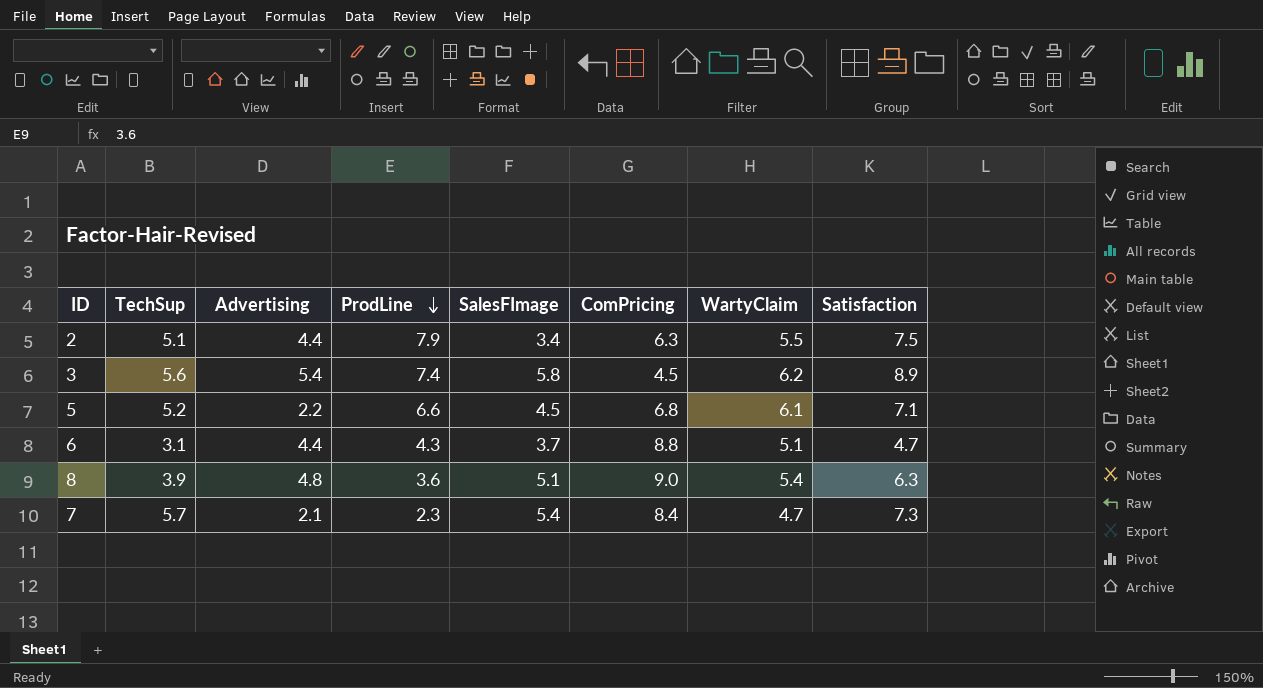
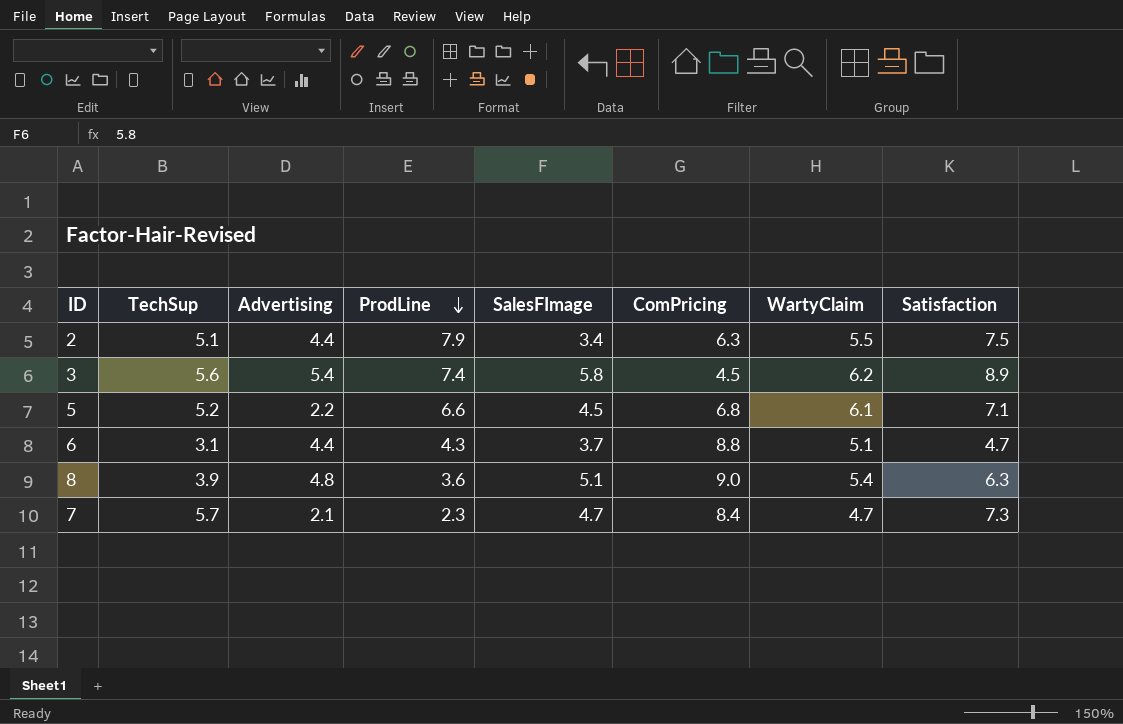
7 | SalesFImage: 5.4 -> 4.7

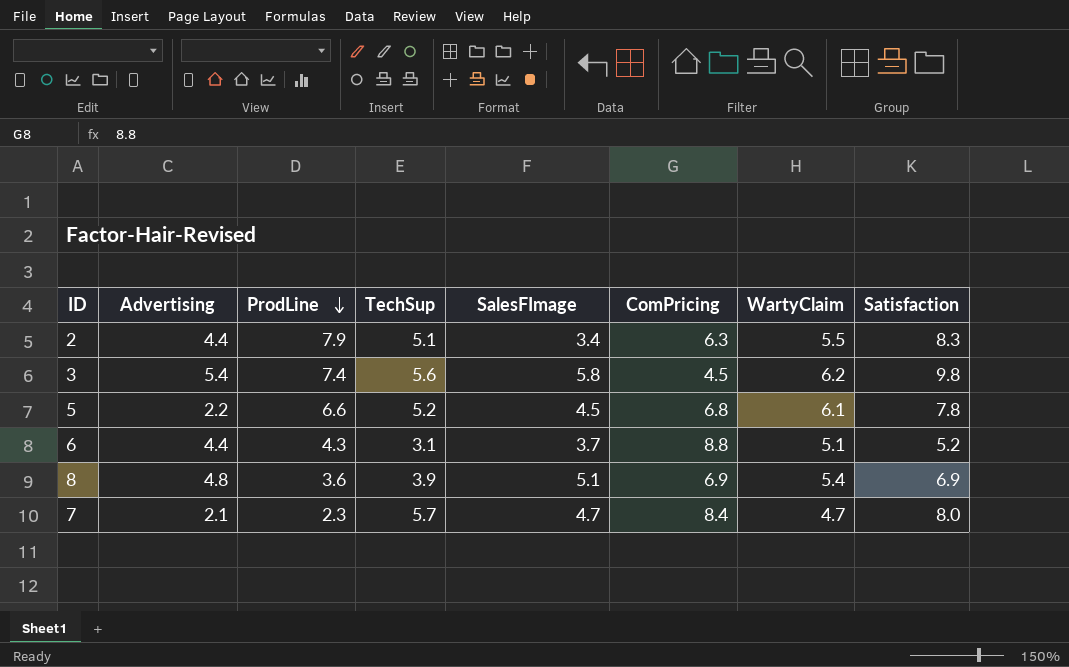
column TechSup | position: 2 -> 4
2 | Satisfaction: 7.5 -> 8.3
3 | Satisfaction: 8.9 -> 9.8
5 | Satisfaction: 7.1 -> 7.8
6 | Satisfaction: 4.7 -> 5.2
8 | ComPricing: 9.0 -> 6.9
8 | Satisfaction: 6.3 -> 6.9
7 | Satisfaction: 7.3 -> 8.0

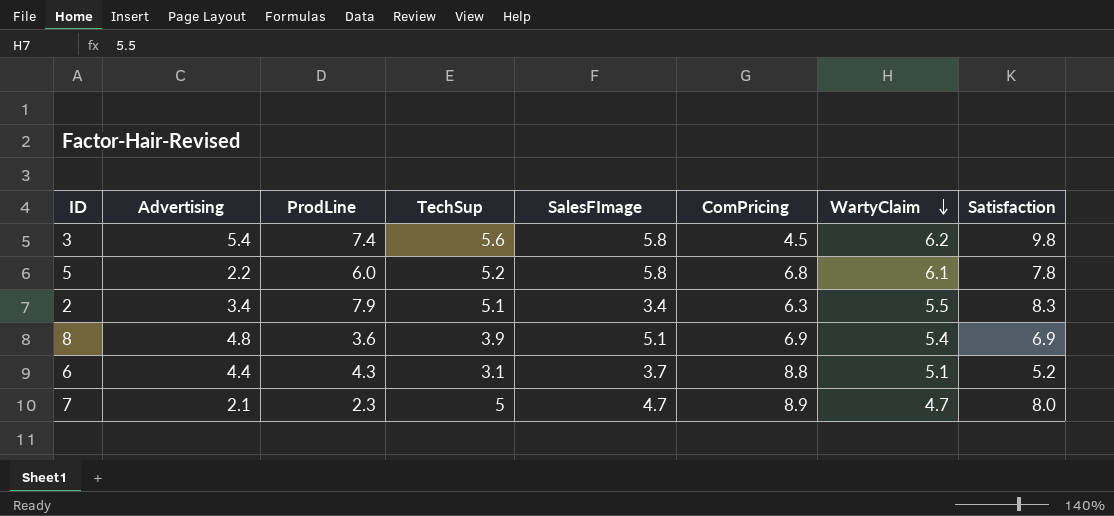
row order: ProdLine descending -> WartyClaim descending
5 | ProdLine: 6.6 -> 6.0
5 | SalesFImage: 4.5 -> 5.8
2 | Advertising: 4.4 -> 3.4
7 | TechSup: 5.7 -> 5
7 | ComPricing: 8.4 -> 8.9

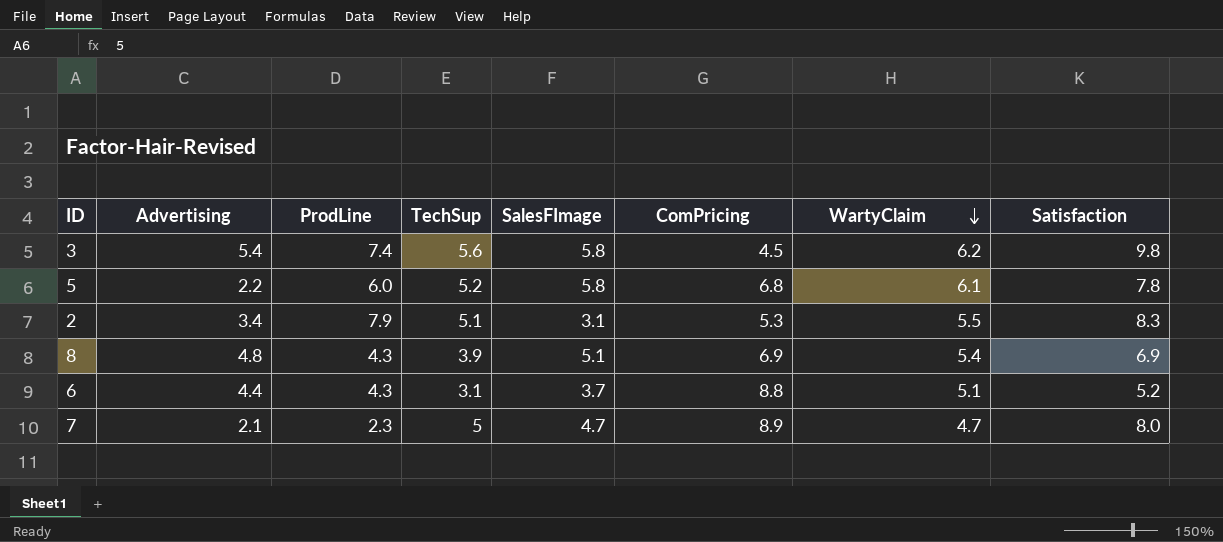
2 | SalesFImage: 3.4 -> 3.1
2 | ComPricing: 6.3 -> 5.3
8 | ProdLine: 3.6 -> 4.3

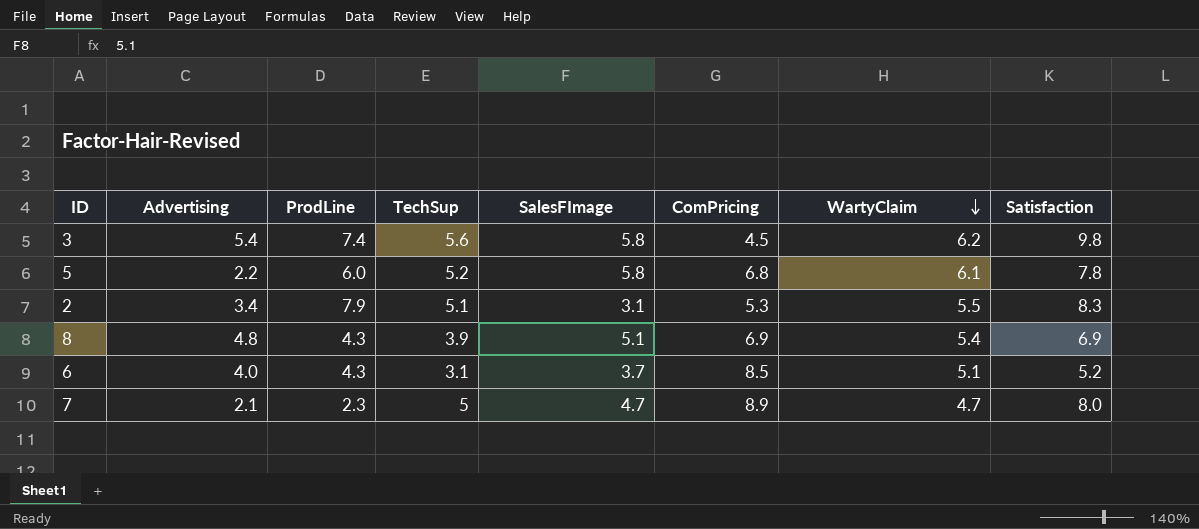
6 | Advertising: 4.4 -> 4.0
6 | ComPricing: 8.8 -> 8.5

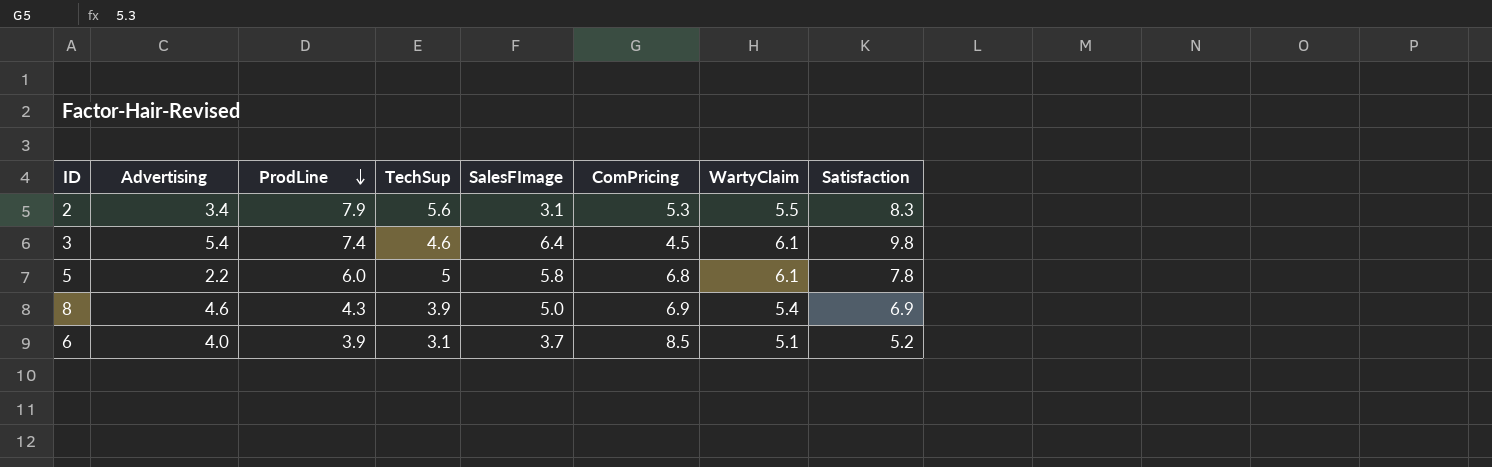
row order: WartyClaim descending -> ProdLine descending
row 7: 2.1 | 2.3 | 5 | 4.7 | 8.9 | 4.7 | 8.0 -> none
2 | TechSup: 5.1 -> 5.6
3 | TechSup: 5.6 -> 4.6
3 | SalesFImage: 5.8 -> 6.4
3 | WartyClaim: 6.2 -> 6.1
5 | TechSup: 5.2 -> 5
8 | Advertising: 4.8 -> 4.6
8 | SalesFImage: 5.1 -> 5.0
6 | ProdLine: 4.3 -> 3.9

